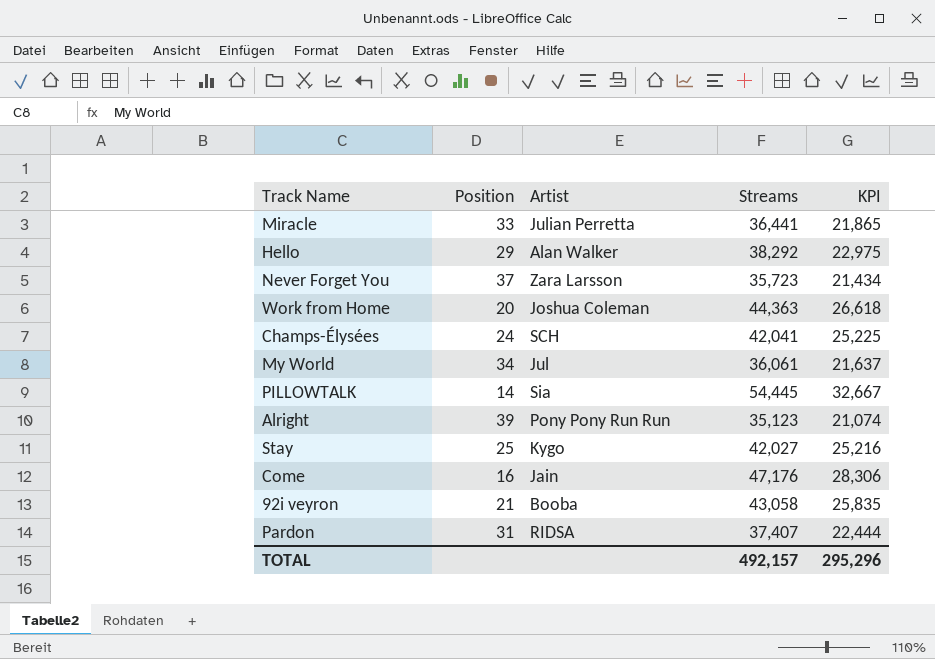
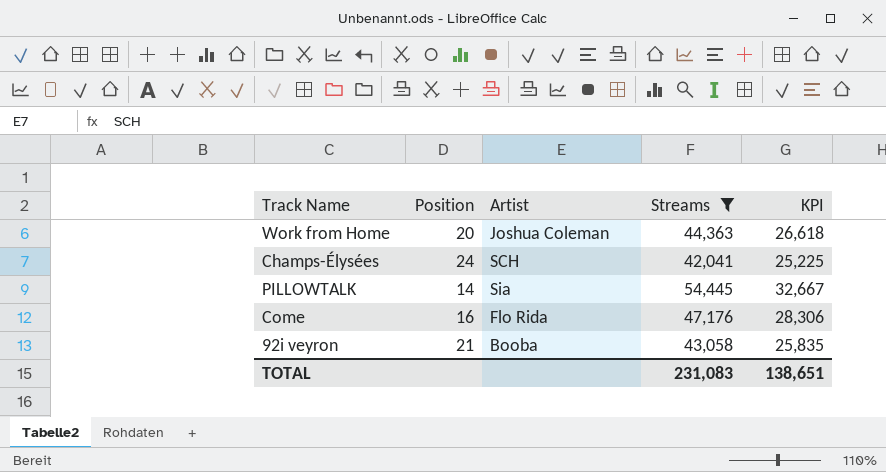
filter: none -> Streams >= 42,041
Come | Artist: Jain -> Flo Rida
TOTAL | Streams: 492,157 -> 231,083
TOTAL | KPI: 295,296 -> 138,651

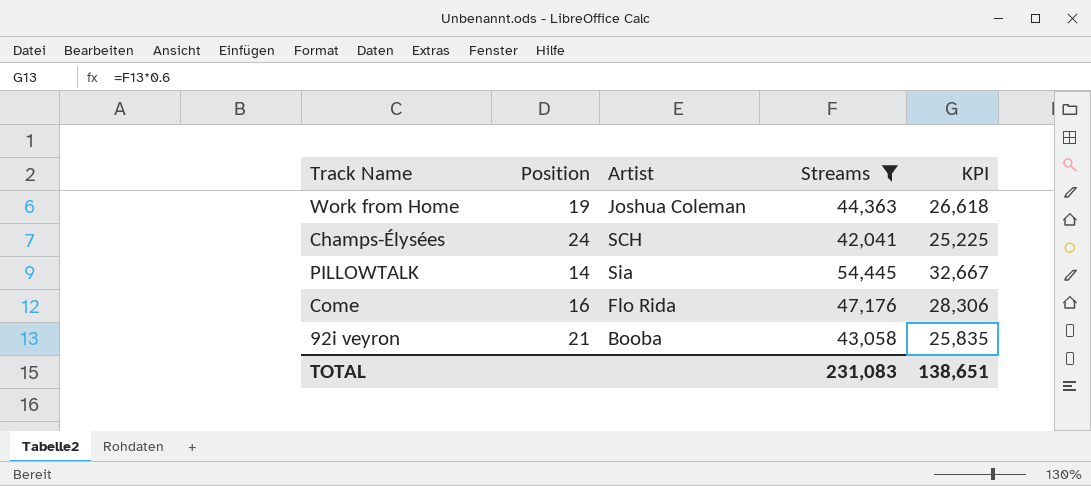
Work from Home | Position: 20 -> 19

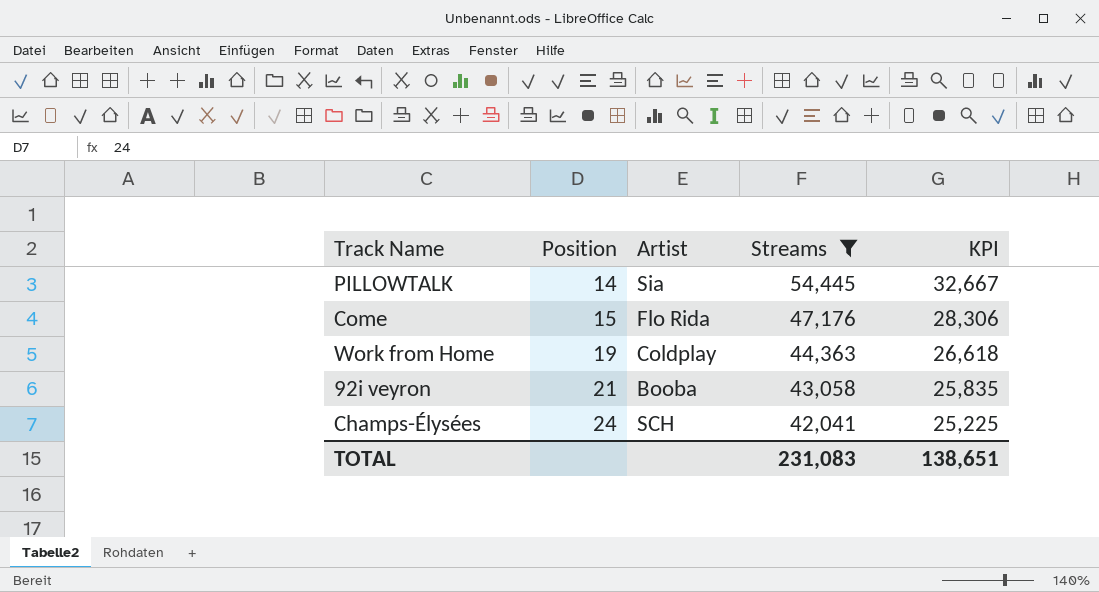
row order: none -> Position ascending
Come | Position: 16 -> 15
Work from Home | Artist: Joshua Coleman -> Coldplay

